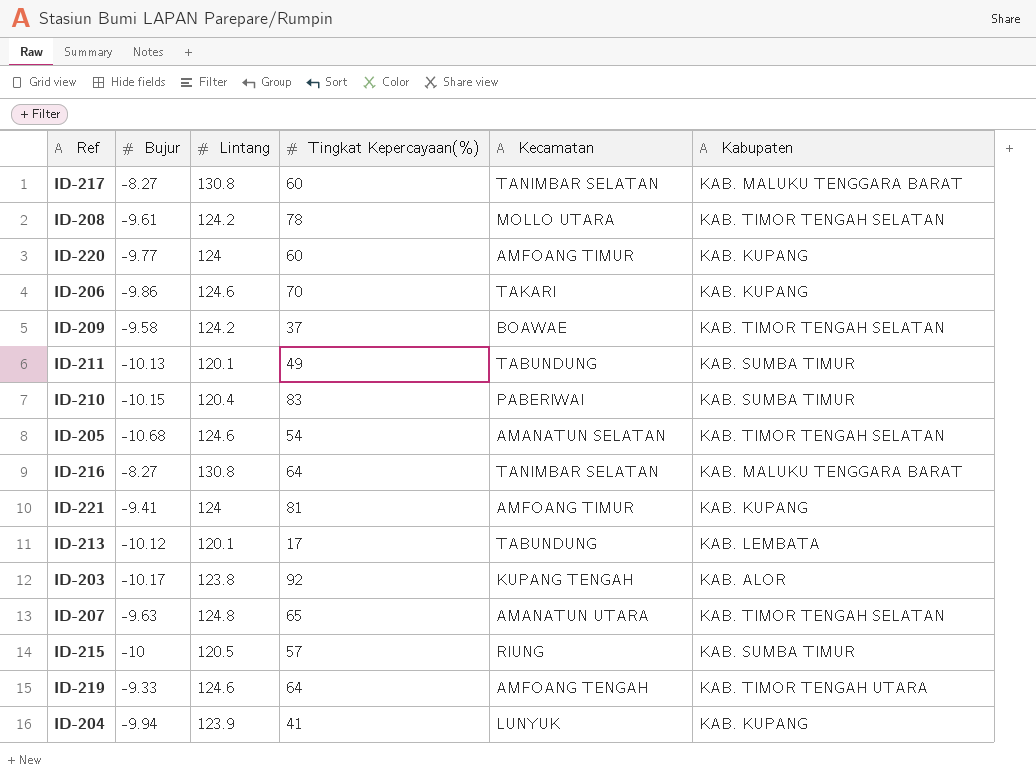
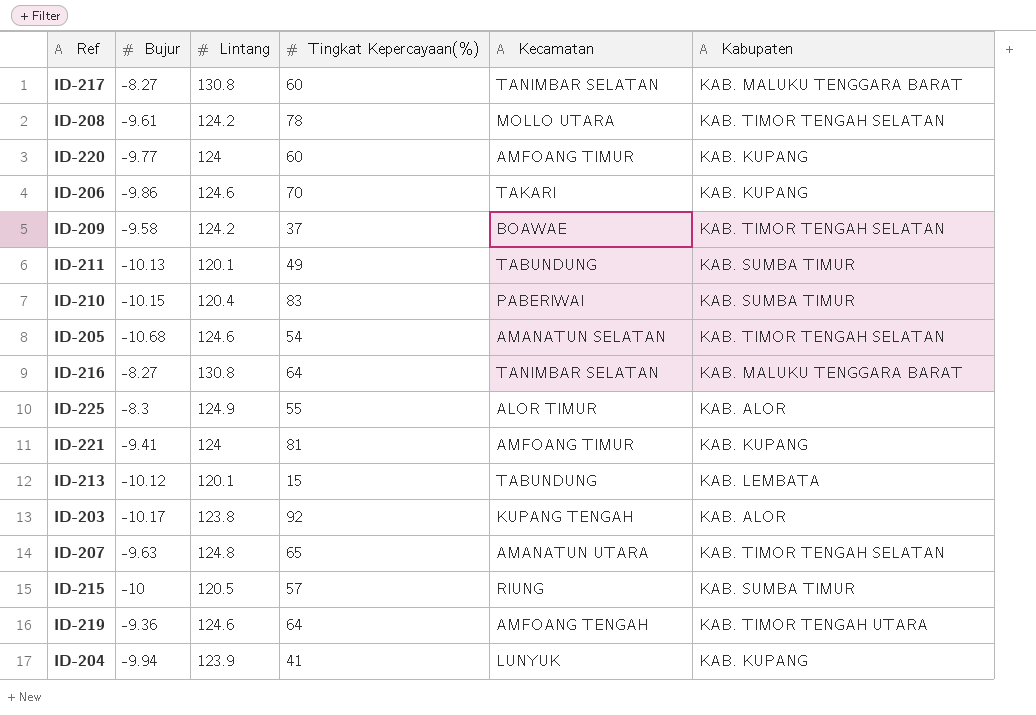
row ID-225: none -> -8.3 | 124.9 | 55 | ALOR TIMUR | KAB. ALOR
ID-213 | Tingkat Kepercayaan(%): 17 -> 15
ID-219 | Bujur: -9.33 -> -9.36

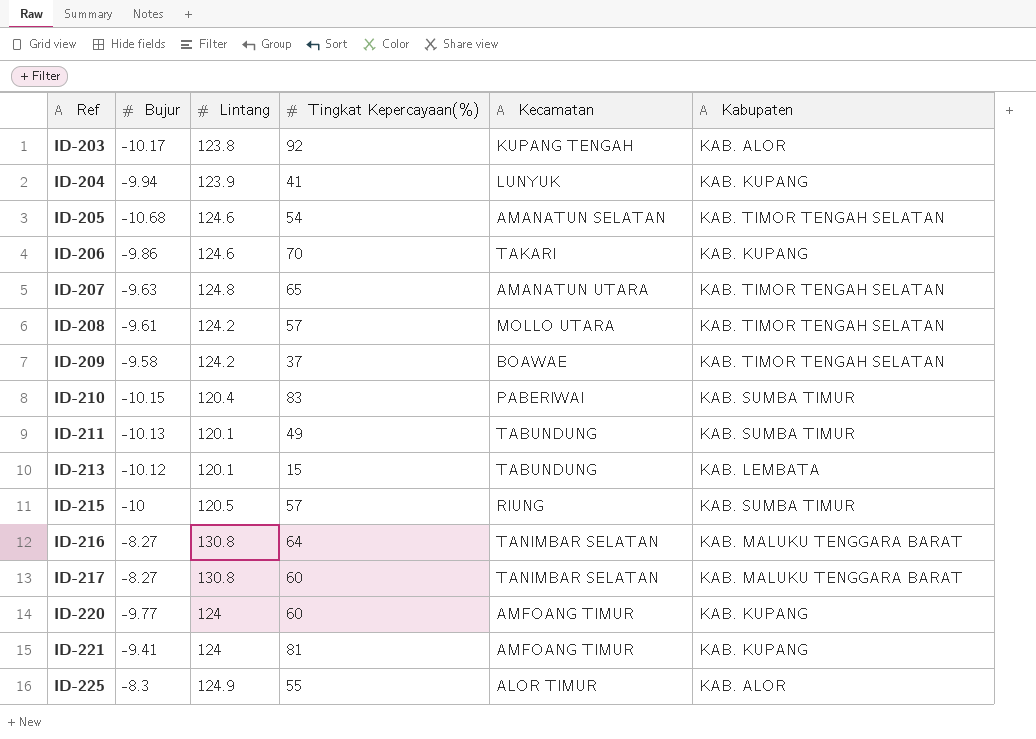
row order: none -> Ref ascending
row ID-219: -9.36 | 124.6 | 64 | AMFOANG TENGAH | KAB. TIMOR TENGAH UTARA -> none
ID-208 | Tingkat Kepercayaan(%): 78 -> 57

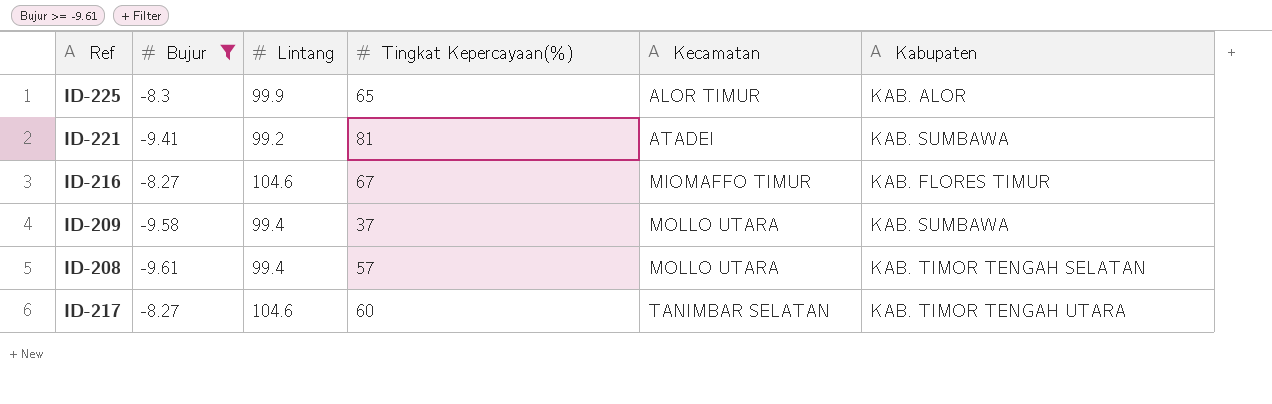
filter: none -> Bujur >= -9.61
row order: Ref ascending -> Kecamatan ascending
ID-225 | Lintang: 124.9 -> 99.9
ID-225 | Tingkat Kepercayaan(%): 55 -> 65
ID-221 | Lintang: 124 -> 99.2
ID-221 | Kecamatan: AMFOANG TIMUR -> ATADEI
ID-221 | Kabupaten: KAB. KUPANG -> KAB. SUMBAWA
ID-216 | Lintang: 130.8 -> 104.6
ID-216 | Tingkat Kepercayaan(%): 64 -> 67
ID-216 | Kecamatan: TANIMBAR SELATAN -> MIOMAFFO TIMUR
ID-216 | Kabupaten: KAB. MALUKU TENGGARA BARAT -> KAB. FLORES TIMUR
ID-209 | Lintang: 124.2 -> 99.4
ID-209 | Kecamatan: BOAWAE -> MOLLO UTARA
ID-209 | Kabupaten: KAB. TIMOR TENGAH SELATAN -> KAB. SUMBAWA
ID-208 | Lintang: 124.2 -> 99.4
ID-217 | Lintang: 130.8 -> 104.6
ID-217 | Kabupaten: KAB. MALUKU TENGGARA BARAT -> KAB. TIMOR TENGAH UTARA

